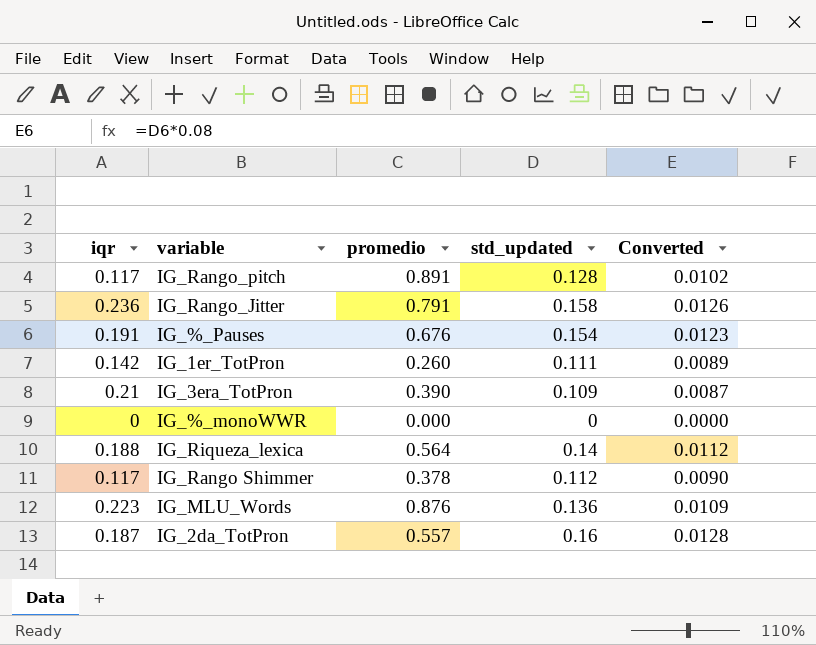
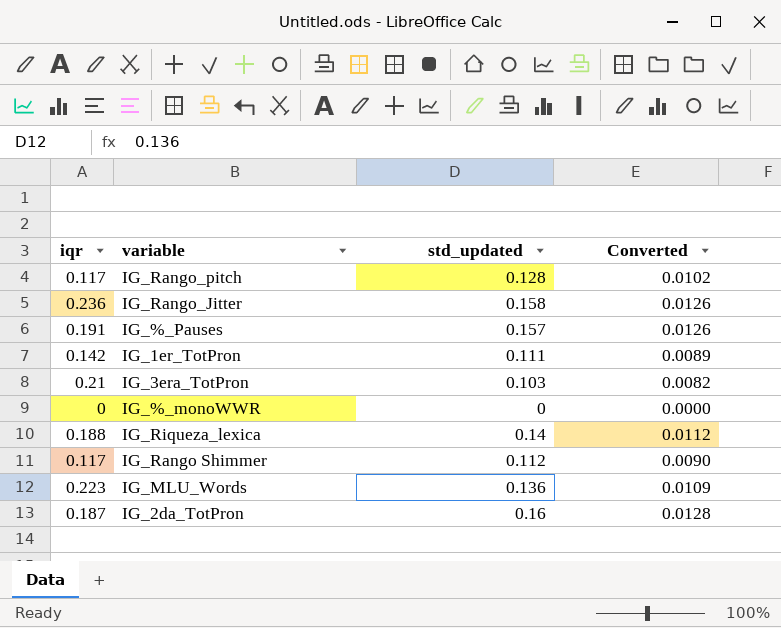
column promedio | position: 3 -> none
IG_%_Pauses | std_updated: 0.154 -> 0.157
IG_%_Pauses | Converted: 0.0123 -> 0.0126
IG_3era_TotPron | std_updated: 0.109 -> 0.103
IG_3era_TotPron | Converted: 0.0087 -> 0.0082

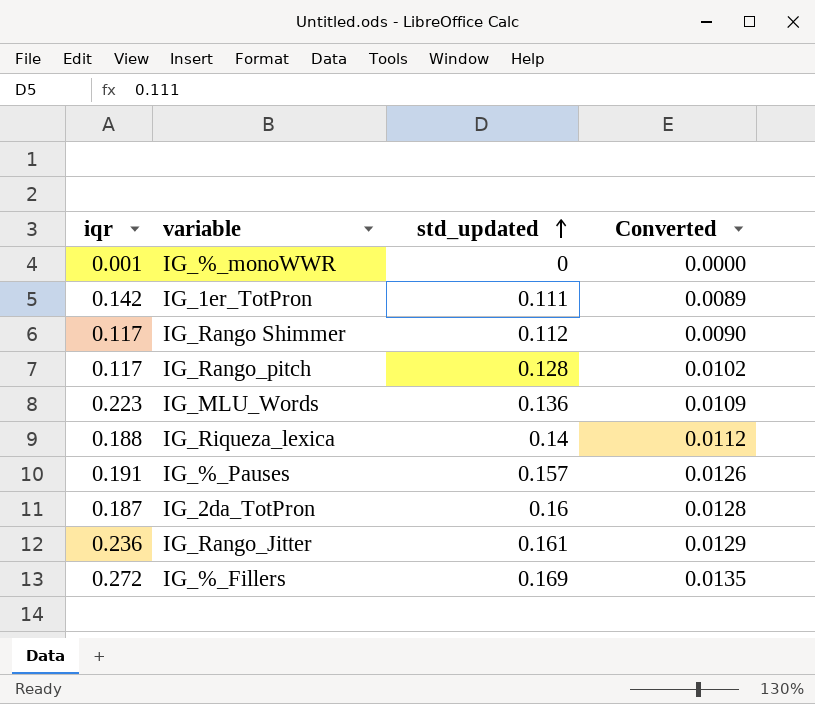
row order: none -> std_updated ascending
row IG_3era_TotPron: 0.21 | 0.103 | 0.0082 -> none
IG_%_monoWWR | iqr: 0 -> 0.001
IG_Rango_Jitter | std_updated: 0.158 -> 0.161
IG_Rango_Jitter | Converted: 0.0126 -> 0.0129
row IG_%_Fillers: none -> 0.272 | 0.169 | 0.0135

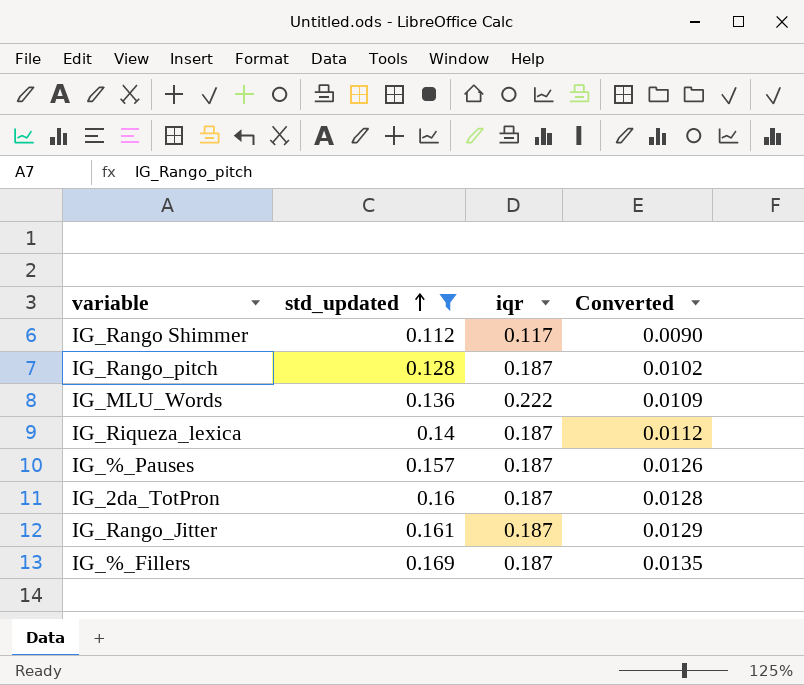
filter: none -> std_updated >= 0.112
column iqr | position: 1 -> 3
IG_Rango_pitch | iqr: 0.117 -> 0.187
IG_MLU_Words | iqr: 0.223 -> 0.222
IG_Riqueza_lexica | iqr: 0.188 -> 0.187
IG_%_Pauses | iqr: 0.191 -> 0.187
IG_Rango_Jitter | iqr: 0.236 -> 0.187
IG_%_Fillers | iqr: 0.272 -> 0.187

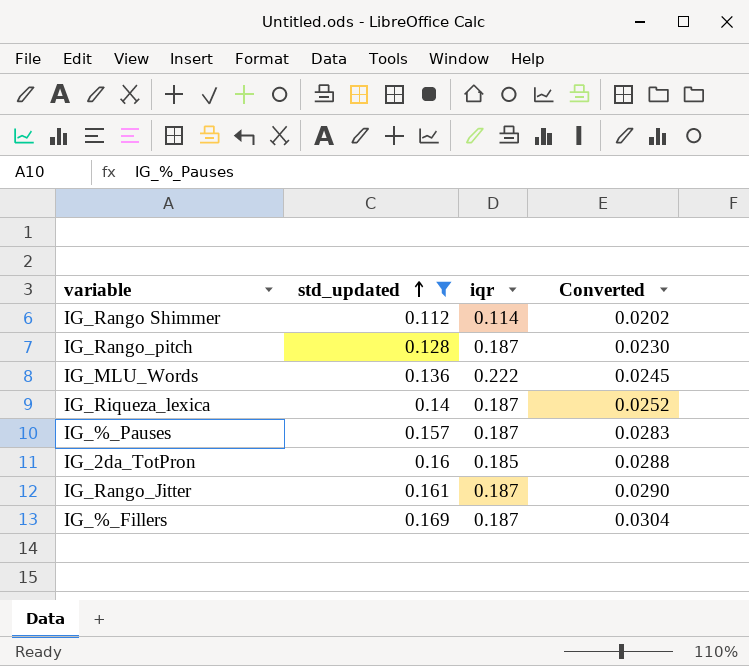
column Converted | formula: [std_updated] * 0.08 -> [std_updated] * 0.18
IG_Rango Shimmer | iqr: 0.117 -> 0.114
IG_2da_TotPron | iqr: 0.187 -> 0.185

